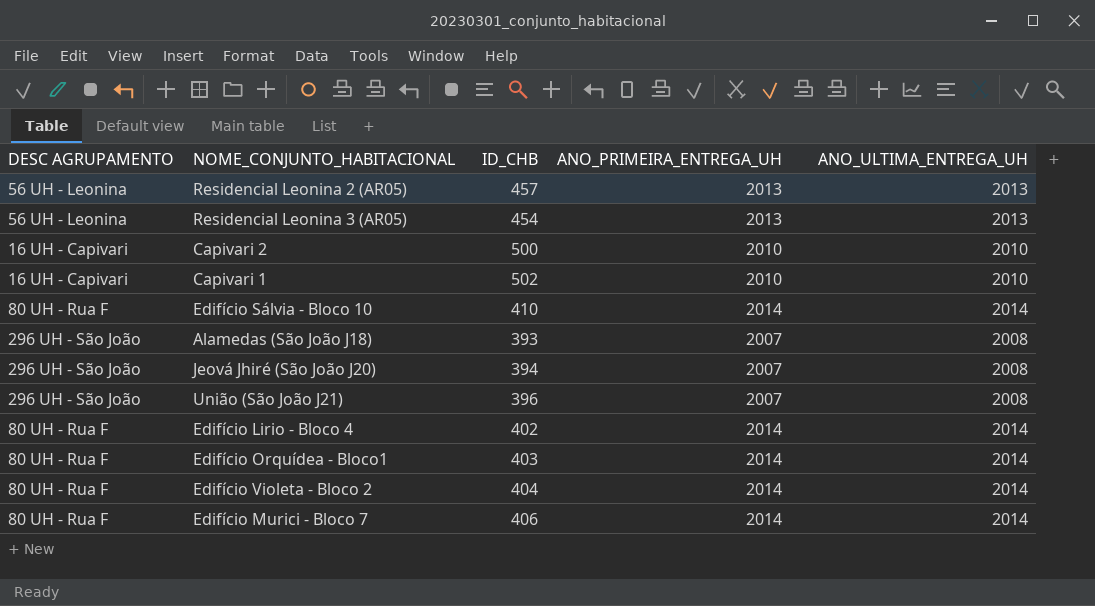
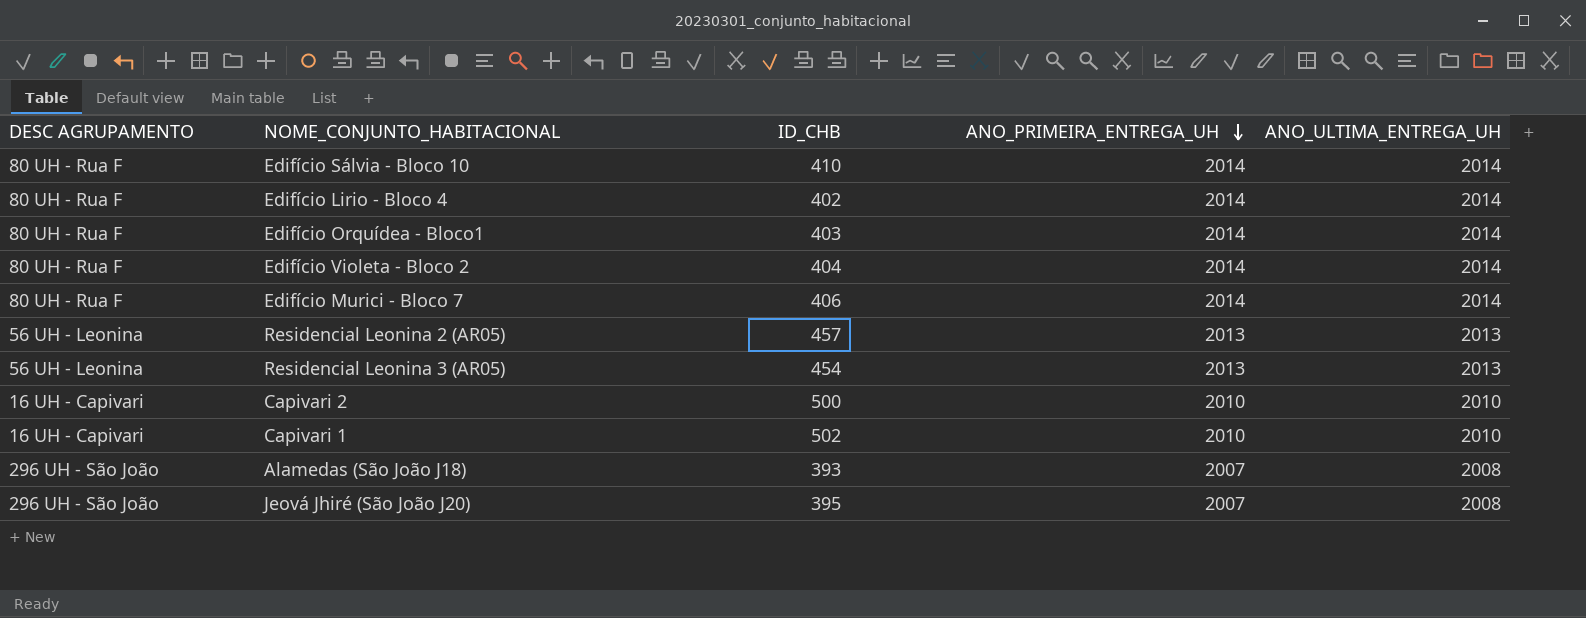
row order: none -> ANO_PRIMEIRA_ENTREGA_UH descending
row União (São João J21): 296 UH - São João | 396 | 2007 | 2008 -> none
Jeová Jhiré (São João J20) | ID_CHB: 394 -> 395

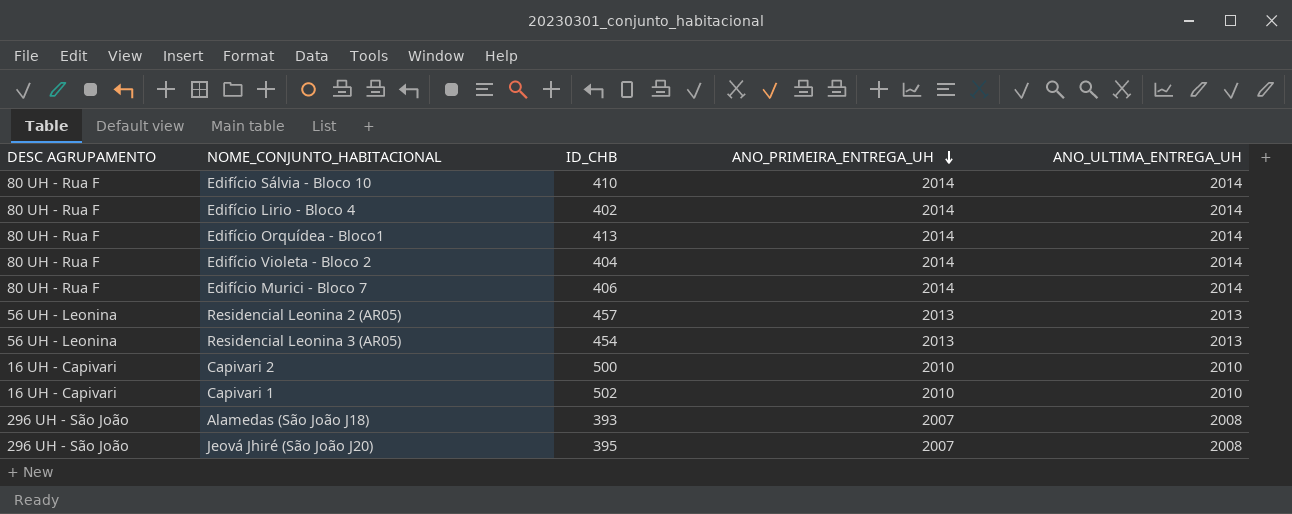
Edifício Orquídea - Bloco1 | ID_CHB: 403 -> 413

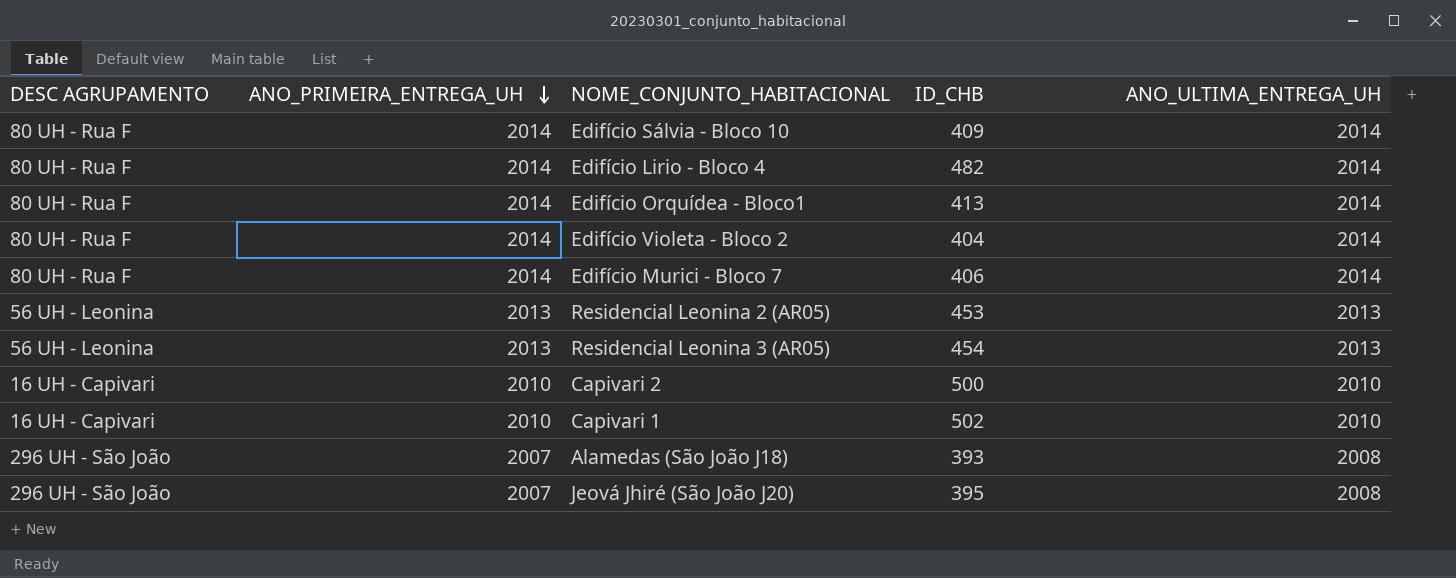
column ANO_PRIMEIRA_ENTREGA_UH | position: 4 -> 2
Edifício Sálvia - Bloco 10 | ID_CHB: 410 -> 409
Edifício Lirio - Bloco 4 | ID_CHB: 402 -> 482
Residencial Leonina 2 (AR05) | ID_CHB: 457 -> 453

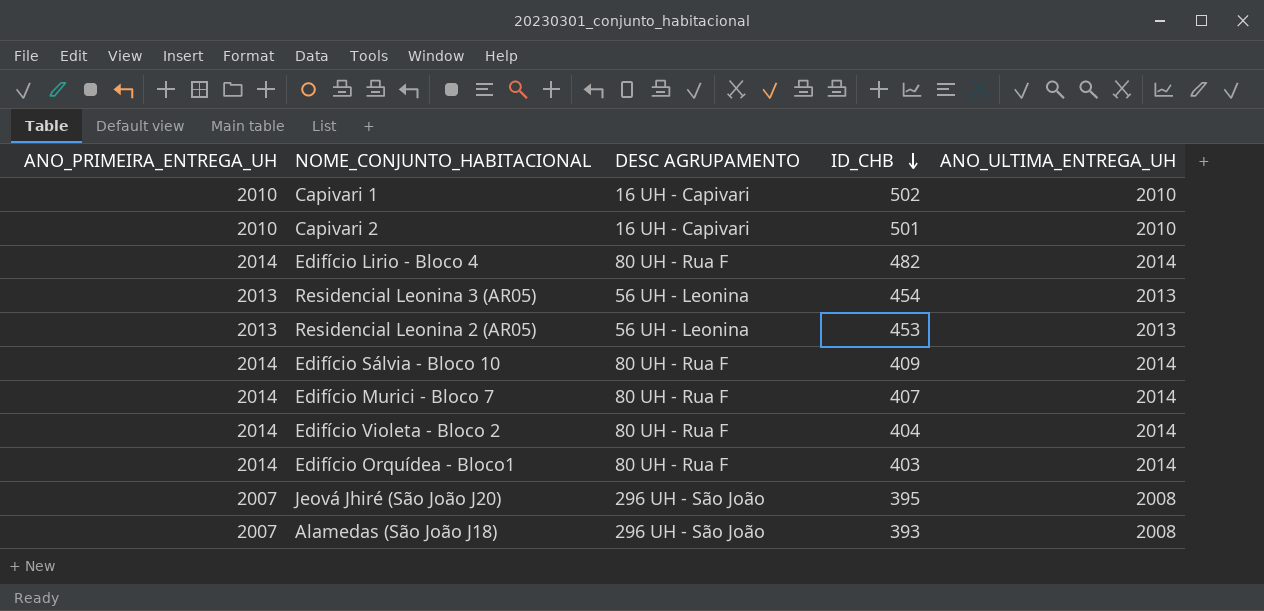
row order: ANO_PRIMEIRA_ENTREGA_UH descending -> ID_CHB descending
column DESC AGRUPAMENTO | position: 1 -> 3
Capivari 2 | ID_CHB: 500 -> 501
Edifício Murici - Bloco 7 | ID_CHB: 406 -> 407
Edifício Orquídea - Bloco1 | ID_CHB: 413 -> 403

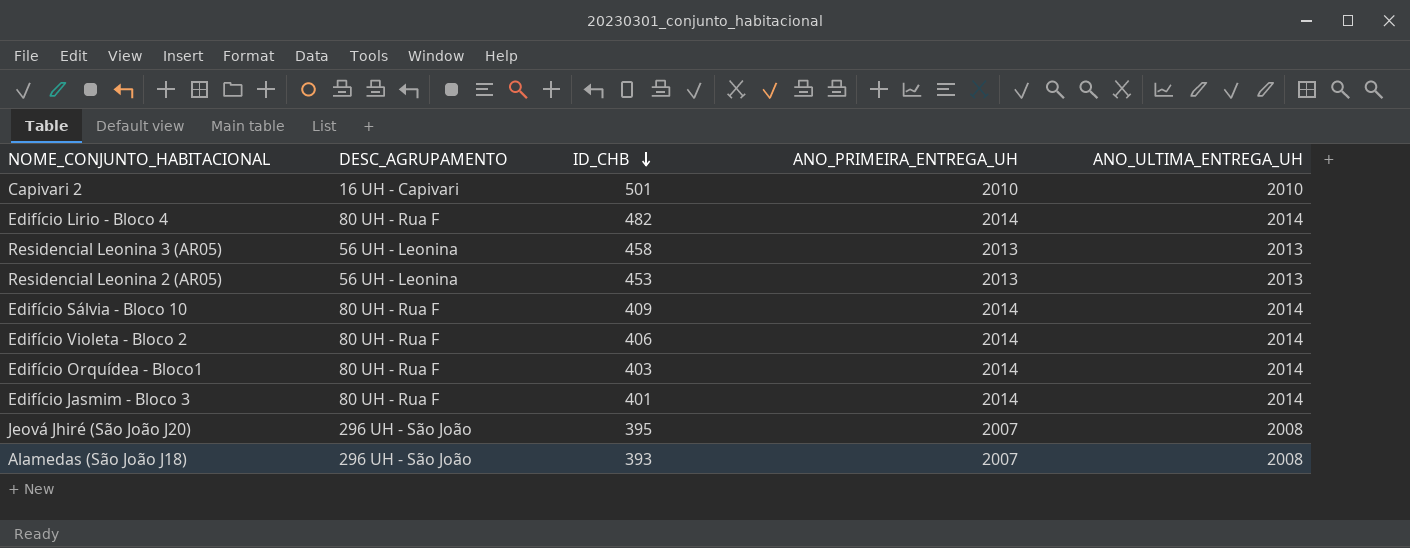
column name: DESC AGRUPAMENTO -> DESC_AGRUPAMENTO
column ANO_PRIMEIRA_ENTREGA_UH | position: 1 -> 4
row Capivari 1: 2010 | 16 UH - Capivari | 502 | 2010 -> none
row Edifício Murici - Bloco 7: 2014 | 80 UH - Rua F | 407 | 2014 -> none
Residencial Leonina 3 (AR05) | ID_CHB: 454 -> 458
Edifício Violeta - Bloco 2 | ID_CHB: 404 -> 406
row Edifício Jasmim - Bloco 3: none -> 80 UH - Rua F | 401 | 2014 | 2014

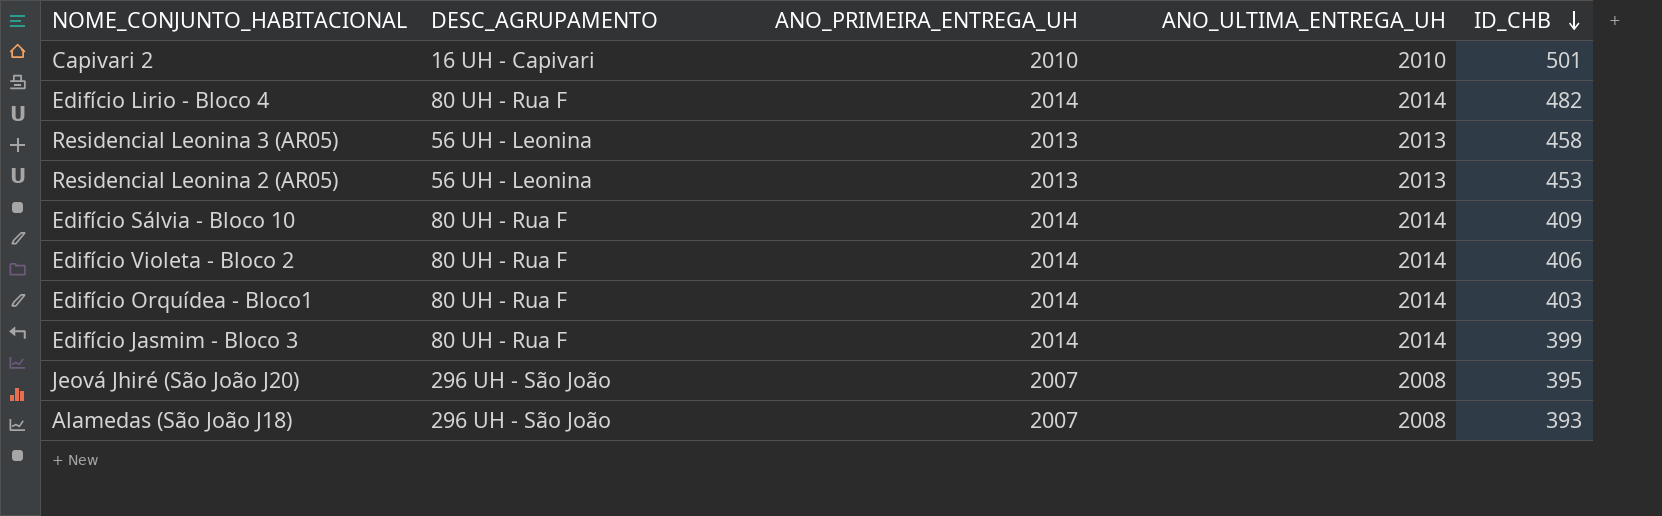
column ID_CHB | position: 3 -> 5
Edifício Jasmim - Bloco 3 | ID_CHB: 401 -> 399

